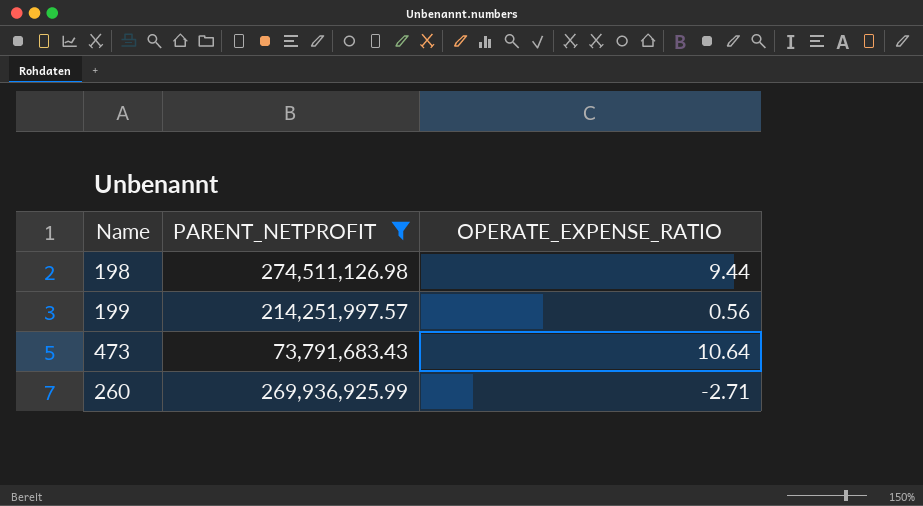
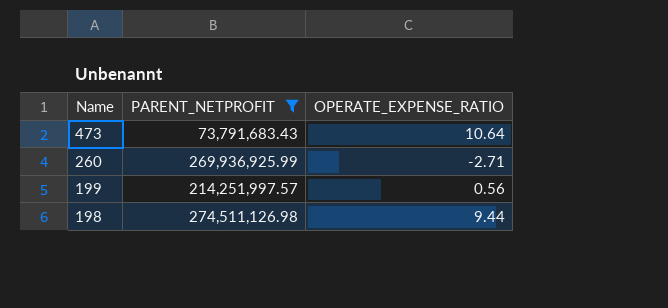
row order: none -> Name descending

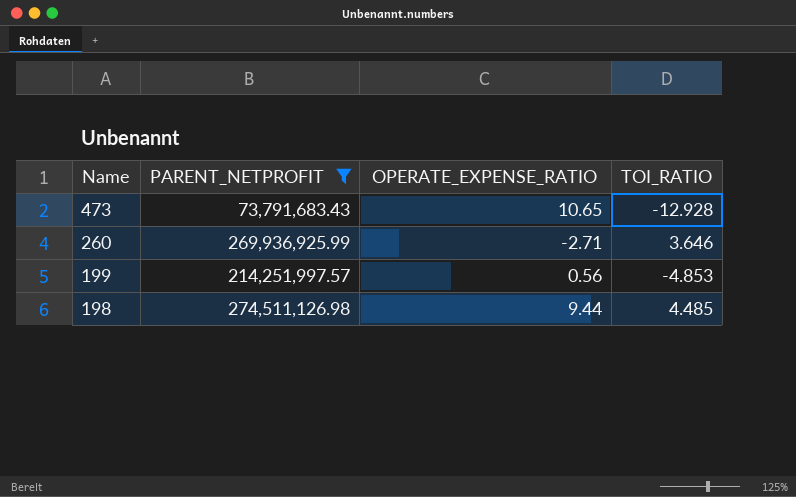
column TOI_RATIO | position: none -> 4
473 | OPERATE_EXPENSE_RATIO: 10.64 -> 10.65

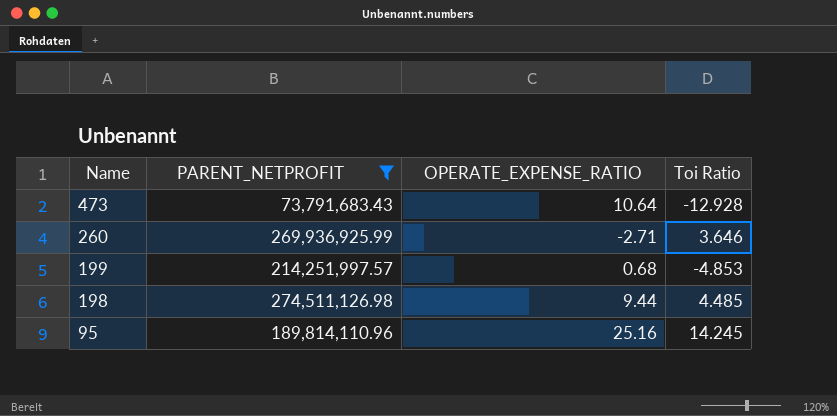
column name: TOI_RATIO -> Toi Ratio
473 | OPERATE_EXPENSE_RATIO: 10.65 -> 10.64
199 | OPERATE_EXPENSE_RATIO: 0.56 -> 0.68
row 95: none -> 189,814,110.96 | 25.16 | 14.245

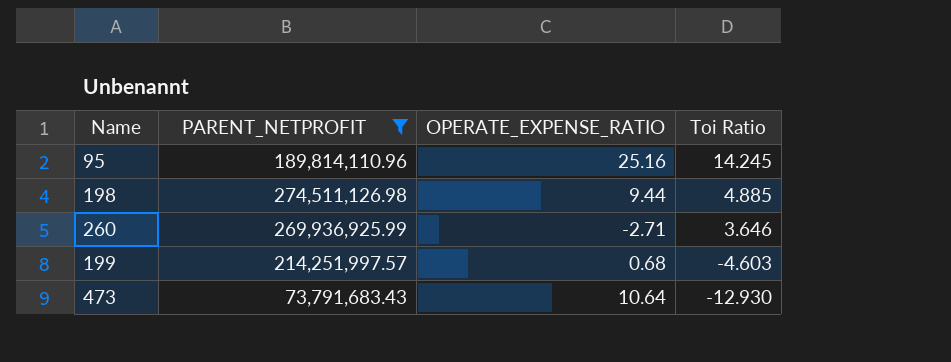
row order: Name descending -> Toi Ratio descending
198 | Toi Ratio: 4.485 -> 4.885
199 | Toi Ratio: -4.853 -> -4.603
473 | Toi Ratio: -12.928 -> -12.930

